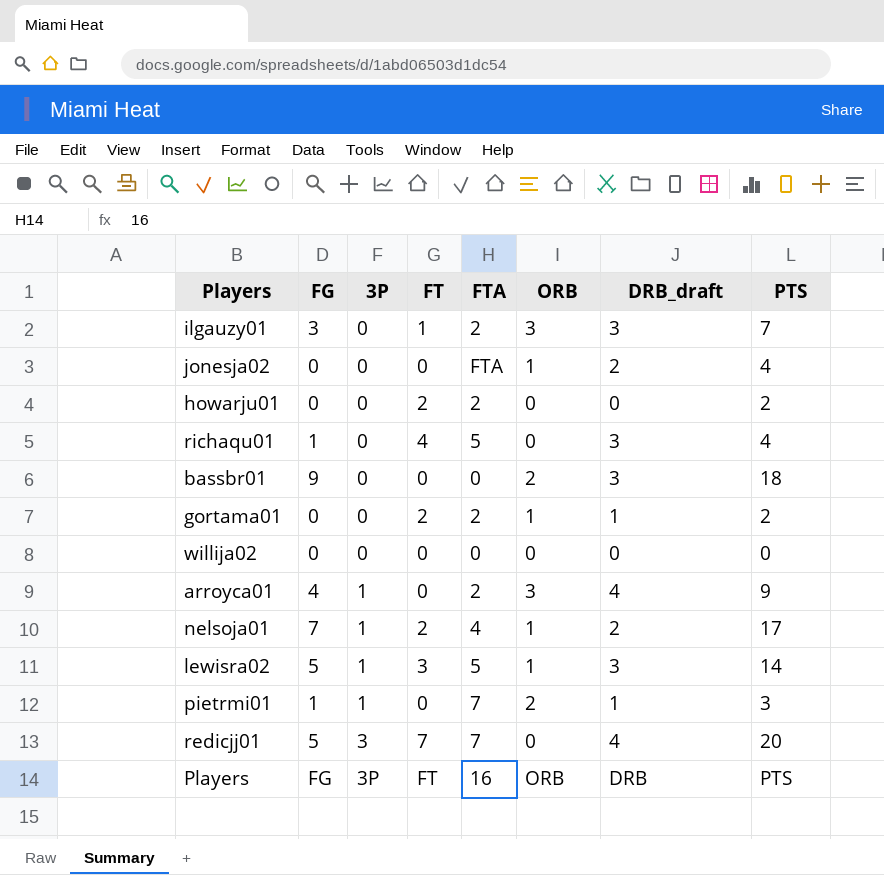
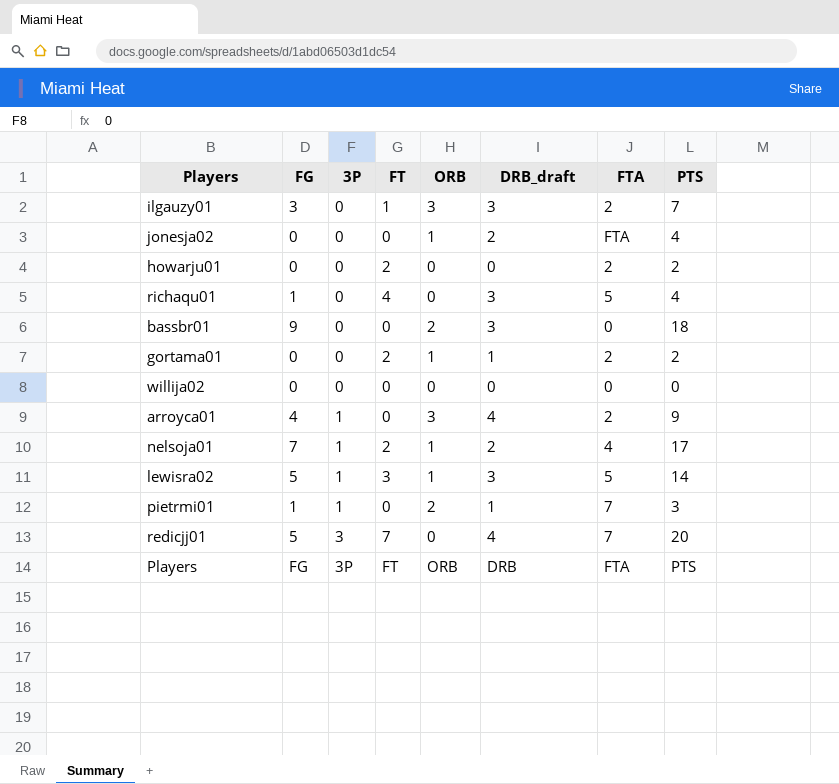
column FTA | position: 5 -> 7
Players | FTA: 16 -> FTA

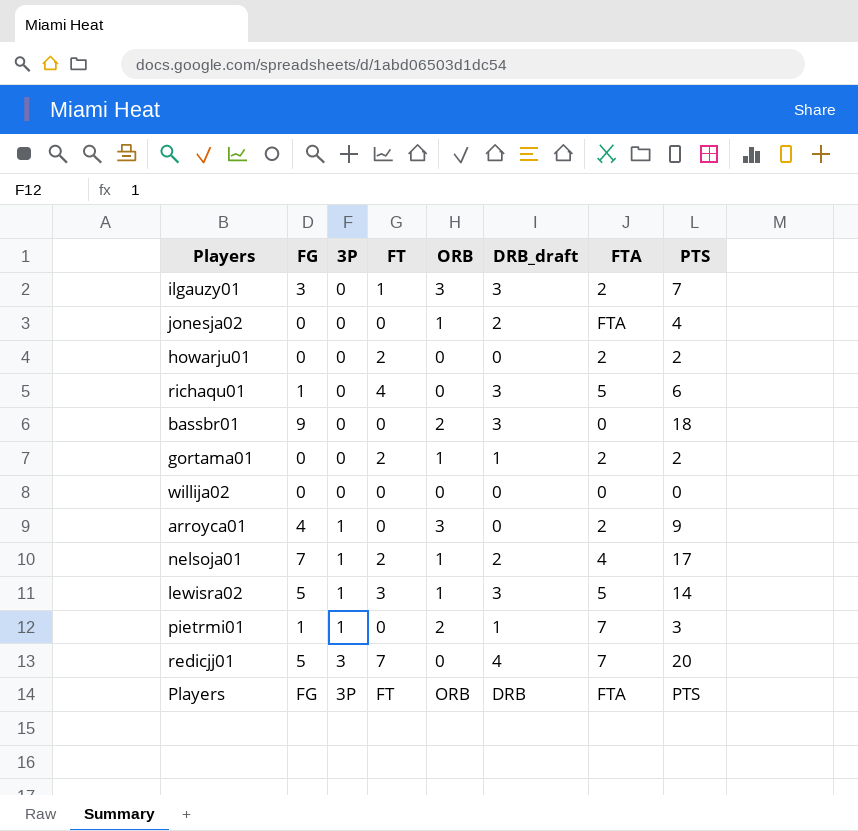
richaqu01 | PTS: 4 -> 6
arroyca01 | DRB_draft: 4 -> 0

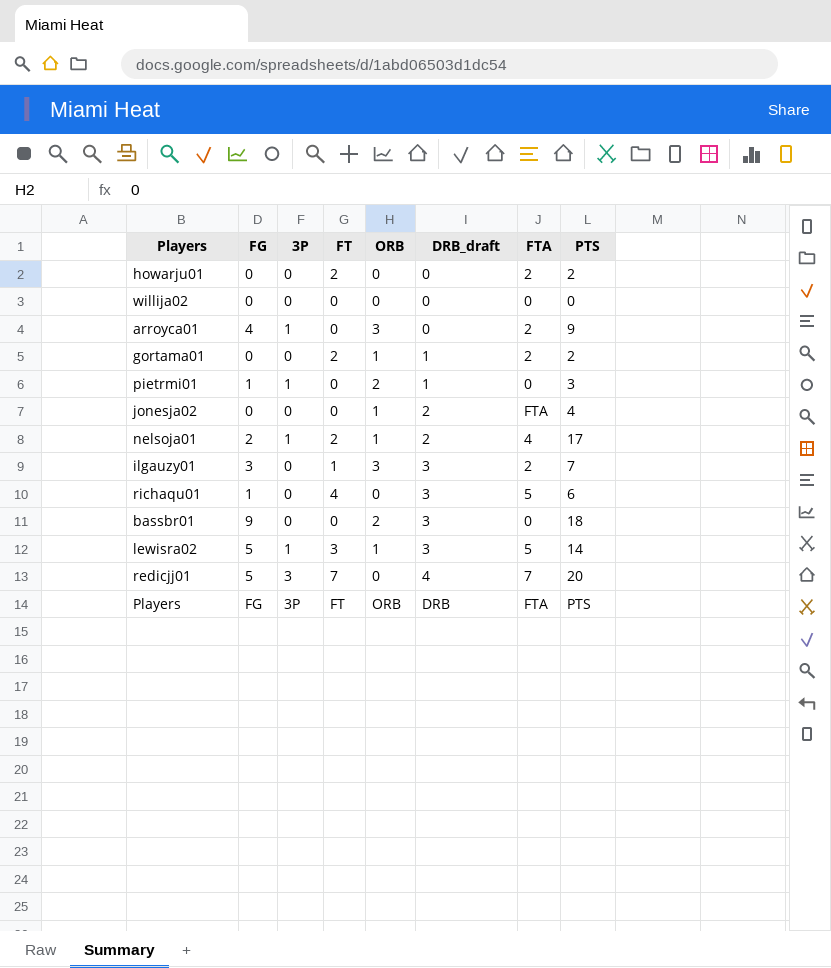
row order: 3P ascending -> DRB_draft ascending
pietrmi01 | FTA: 7 -> 0
nelsoja01 | FG: 7 -> 2

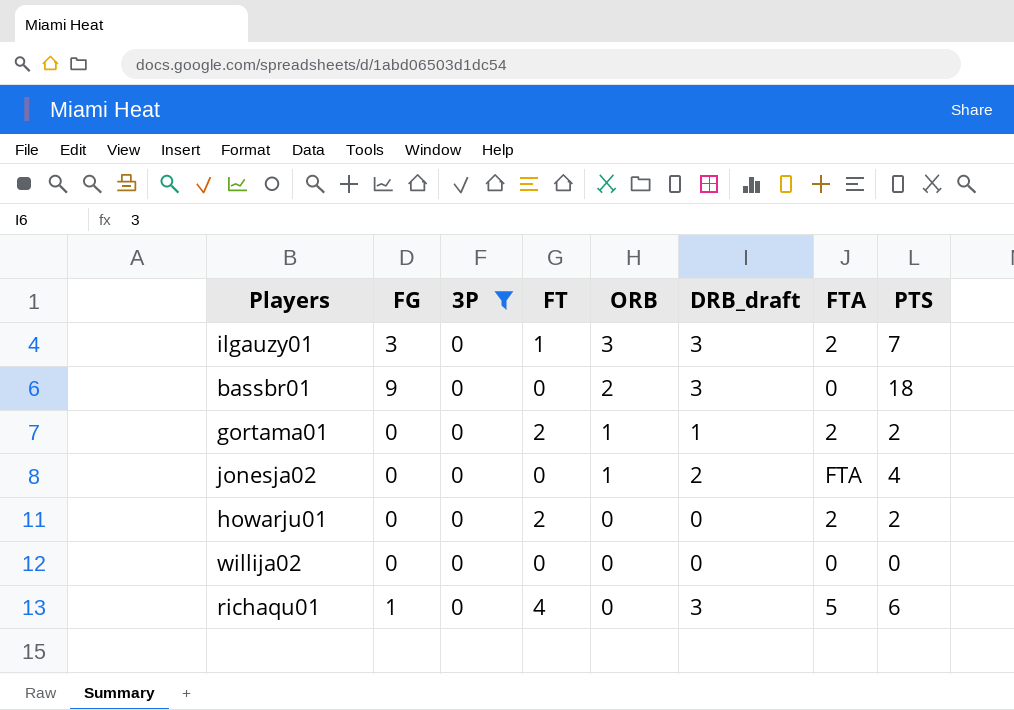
filter: none -> 3P = 0
row order: DRB_draft ascending -> ORB descending

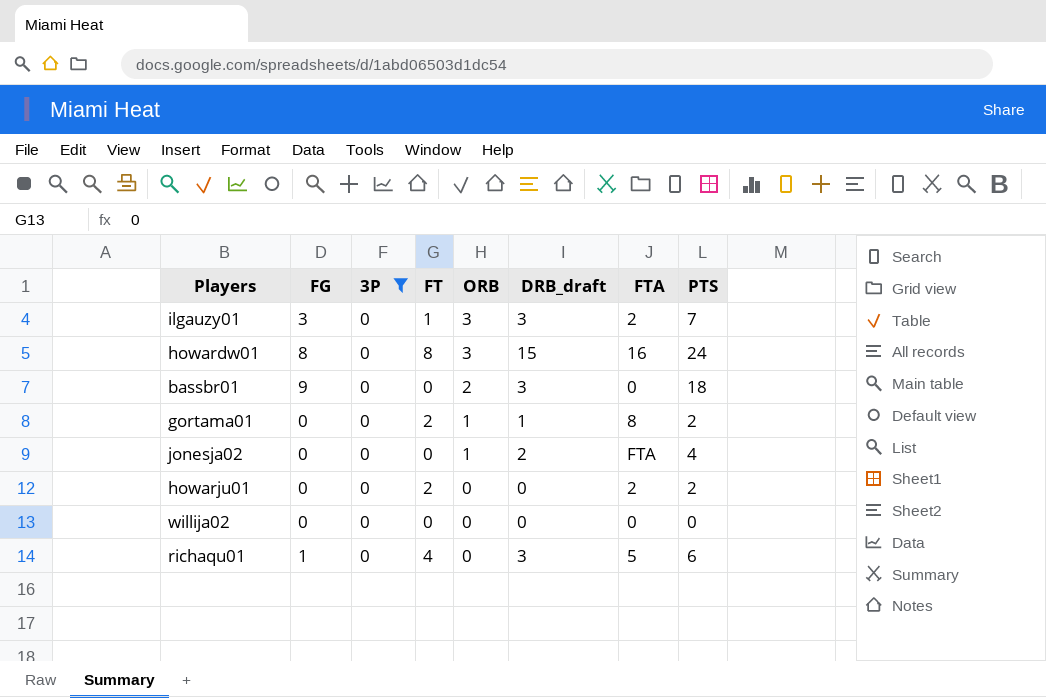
row howardw01: none -> 8 | 0 | 8 | 3 | 15 | 16 | 24
gortama01 | FTA: 2 -> 8

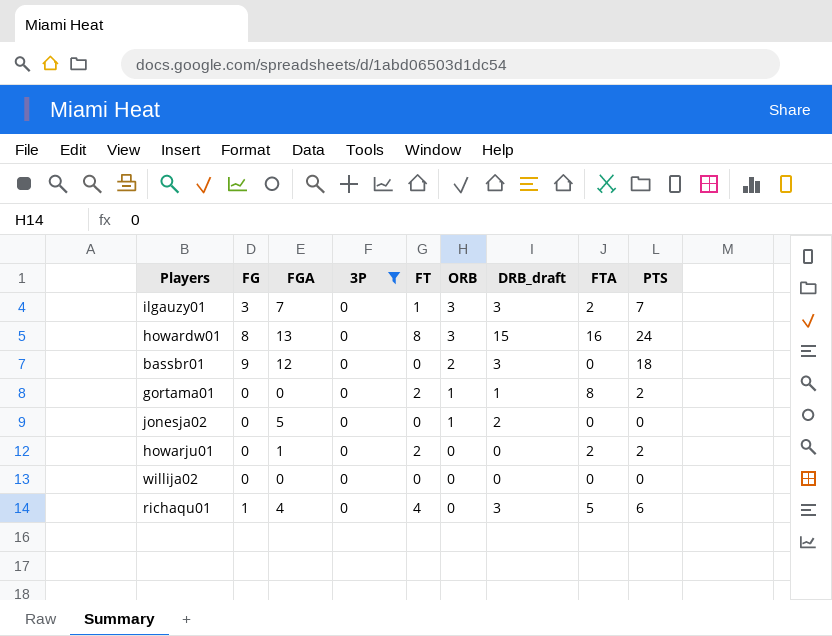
column FGA | position: none -> 3
jonesja02 | FTA: FTA -> 0
jonesja02 | PTS: 4 -> 0

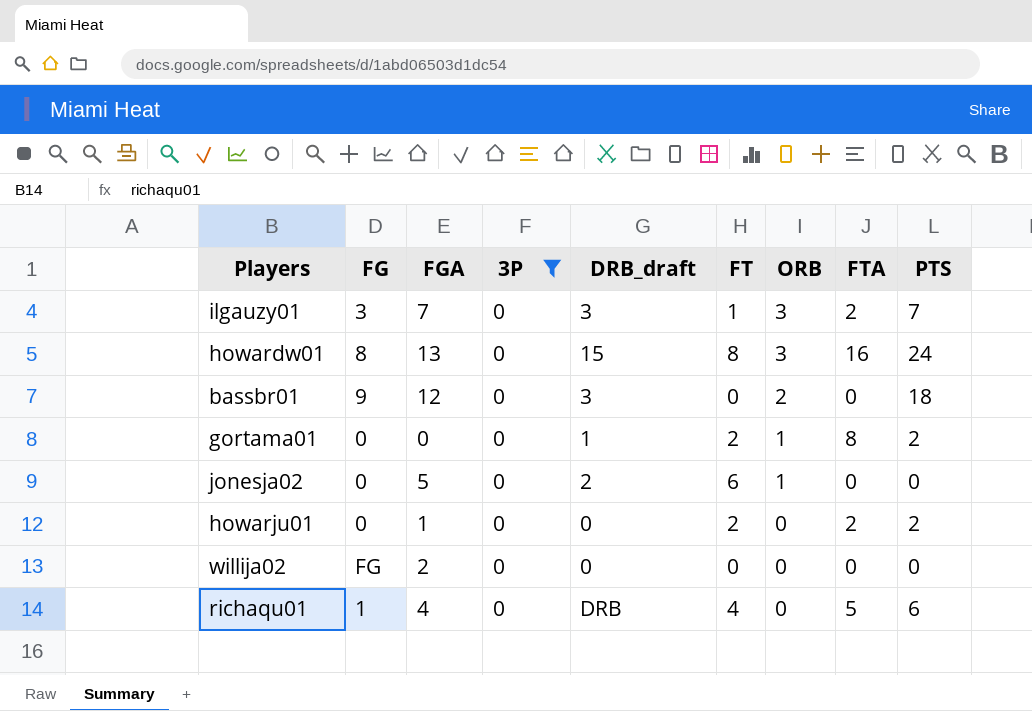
column DRB_draft | position: 7 -> 5
jonesja02 | FT: 0 -> 6
willija02 | FG: 0 -> FG
willija02 | FGA: 0 -> 2
richaqu01 | DRB_draft: 3 -> DRB

